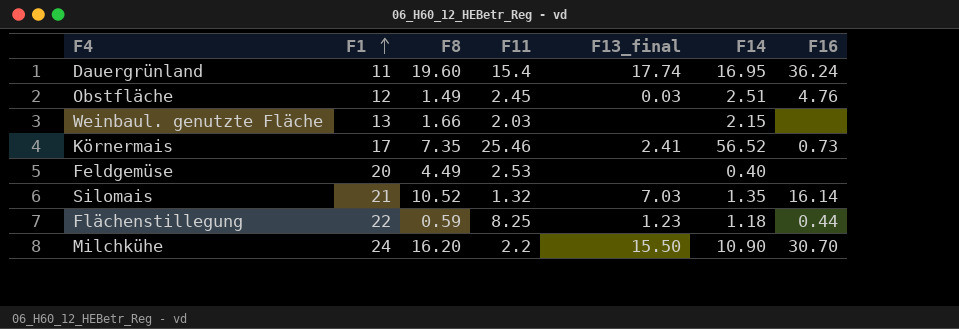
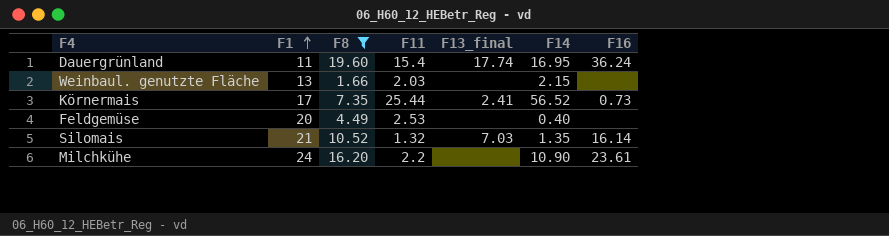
filter: none -> F8 >= 1.66
Körnermais | F11: 25.46 -> 25.44
Milchkühe | F13_final: 15.50 -> none
Milchkühe | F16: 30.70 -> 23.61

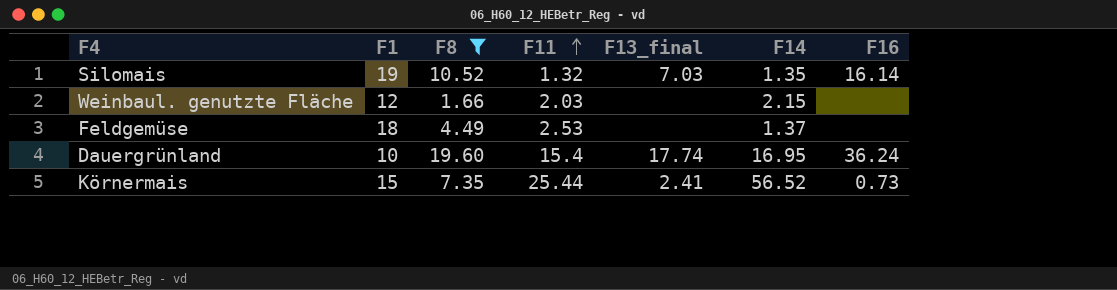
row order: F1 ascending -> F11 ascending
row Milchkühe: 24 | 16.20 | 2.2 | none | 10.90 | 23.61 -> none
Silomais | F1: 21 -> 19
Weinbaul. genutzte Fläche | F1: 13 -> 12
Feldgemüse | F1: 20 -> 18
Feldgemüse | F14: 0.40 -> 1.37
Dauergrünland | F1: 11 -> 10
Körnermais | F1: 17 -> 15

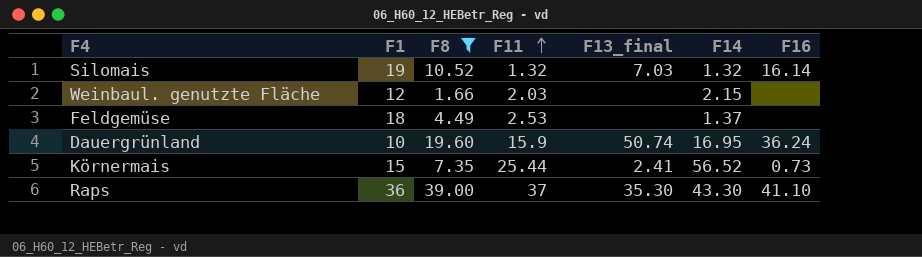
Silomais | F14: 1.35 -> 1.32
Dauergrünland | F11: 15.4 -> 15.9
Dauergrünland | F13_final: 17.74 -> 50.74
row Raps: none -> 36 | 39.00 | 37 | 35.30 | 43.30 | 41.10

